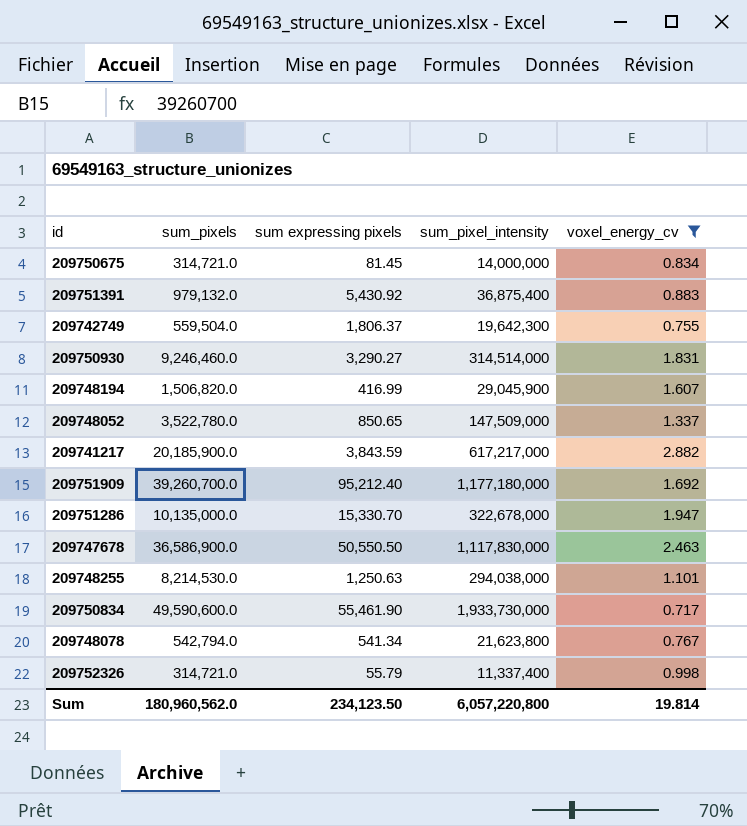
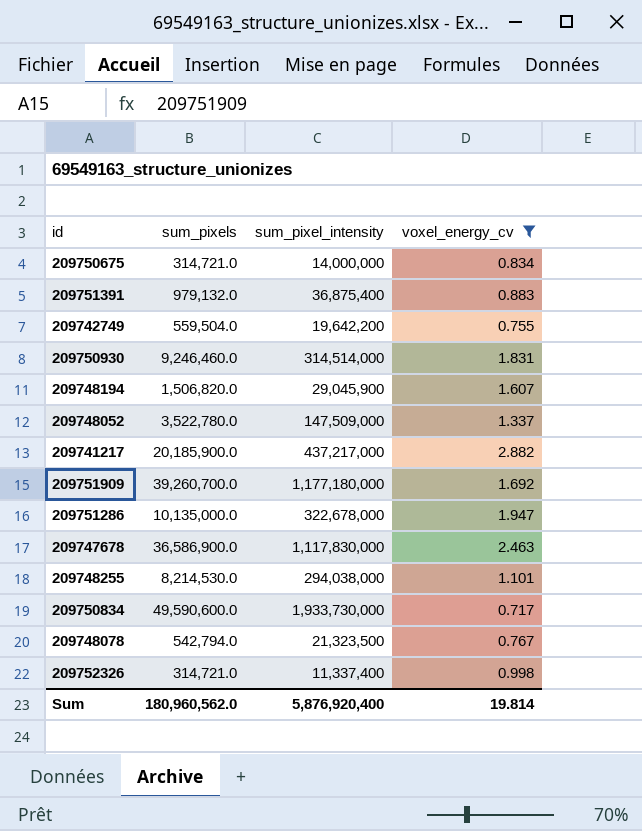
column sum expressing pixels | position: 3 -> none
209742749 | sum_pixel_intensity: 19,642,300 -> 19,642,200
209741217 | sum_pixel_intensity: 617,217,000 -> 437,217,000
209748078 | sum_pixel_intensity: 21,623,800 -> 21,323,500
Sum | sum_pixel_intensity: 6,057,220,800 -> 5,876,920,400

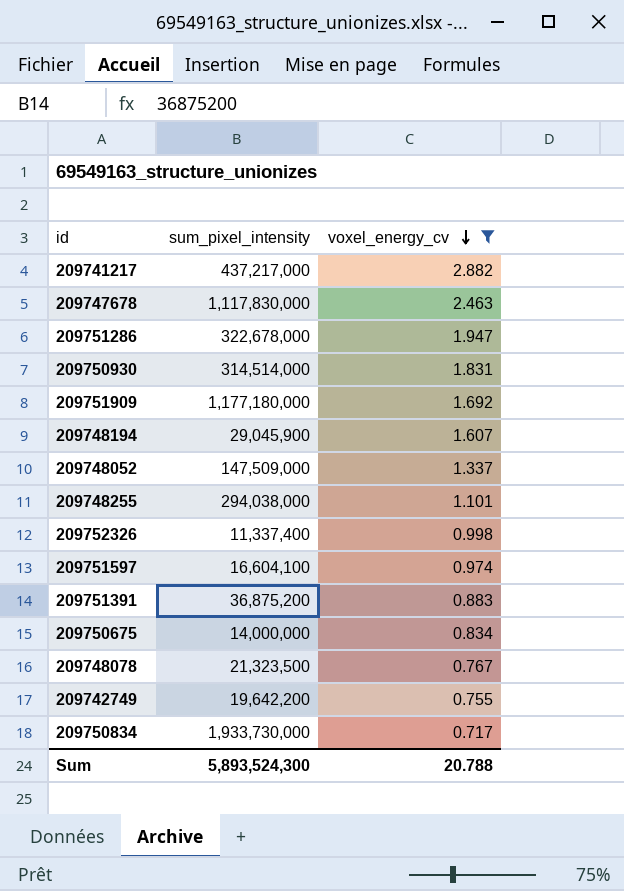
row order: none -> voxel_energy_cv descending
column sum_pixels | position: 2 -> none
row 209751597: none -> 16,604,100 | 0.974
209751391 | sum_pixel_intensity: 36,875,400 -> 36,875,200
Sum | sum_pixel_intensity: 5,876,920,400 -> 5,893,524,300
Sum | voxel_energy_cv: 19.814 -> 20.788

